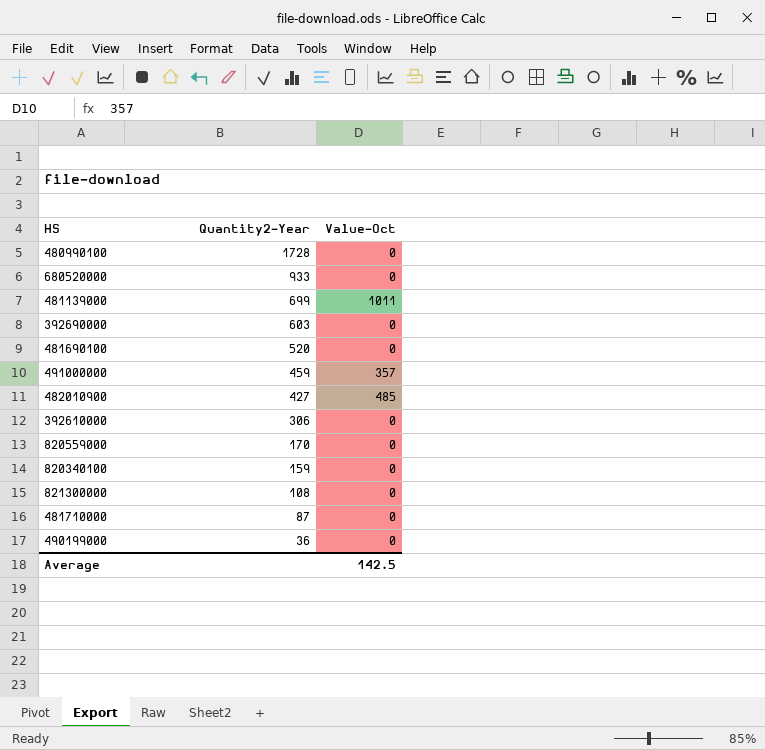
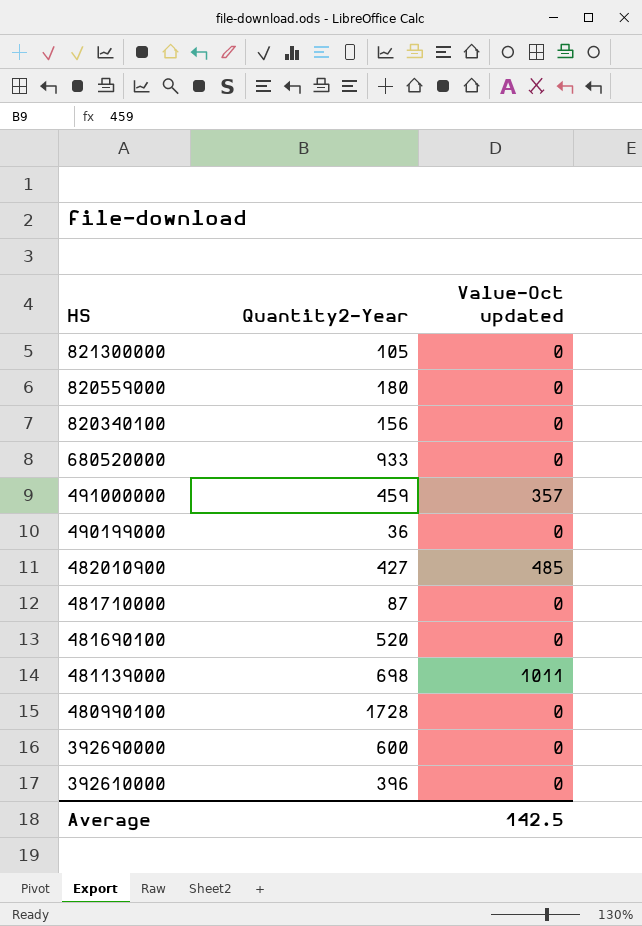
row order: Quantity2-Year descending -> HS descending
column name: Value-Oct -> Value-Oct updated
821300000 | Quantity2-Year: 108 -> 105
820559000 | Quantity2-Year: 170 -> 180
820340100 | Quantity2-Year: 159 -> 156
481139000 | Quantity2-Year: 699 -> 698
392690000 | Quantity2-Year: 603 -> 600
392610000 | Quantity2-Year: 306 -> 396

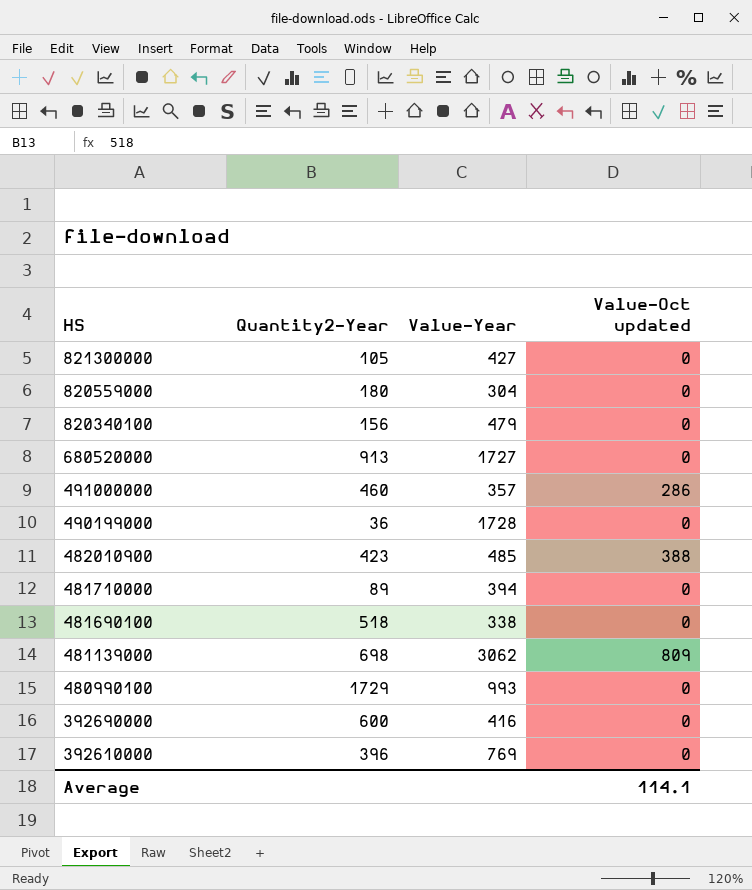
column Value-Year | position: none -> 3
680520000 | Quantity2-Year: 933 -> 913
491000000 | Quantity2-Year: 459 -> 460
491000000 | Value-Oct updated: 357 -> 286
482010900 | Quantity2-Year: 427 -> 423
482010900 | Value-Oct updated: 485 -> 388
481710000 | Quantity2-Year: 87 -> 89
481690100 | Quantity2-Year: 520 -> 518
481139000 | Value-Oct updated: 1011 -> 809
480990100 | Quantity2-Year: 1728 -> 1729
Average | Value-Oct updated: 142.5 -> 114.1

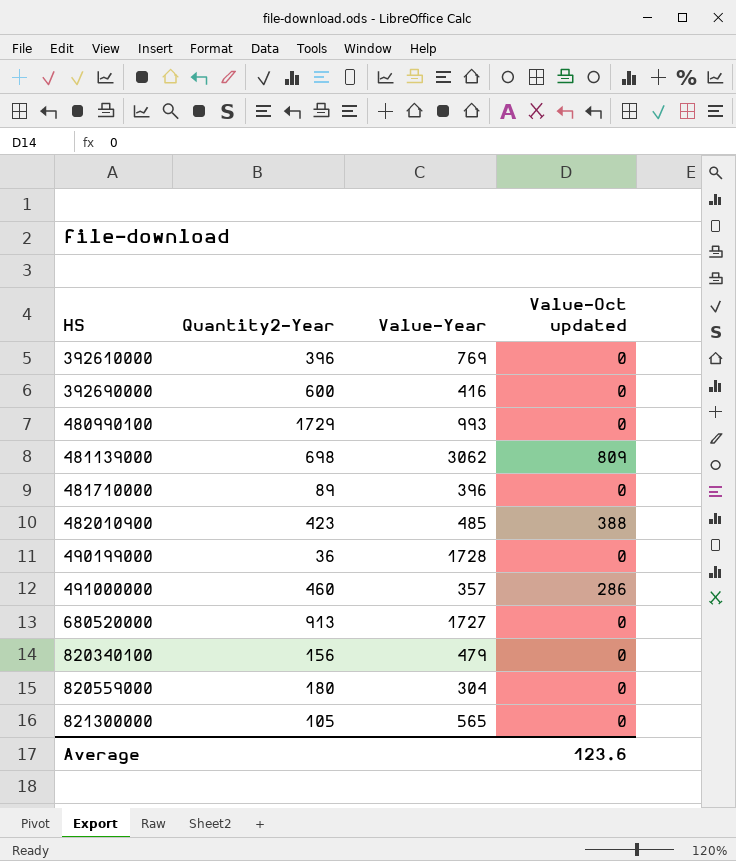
row order: HS descending -> HS ascending
row 481690100: 518 | 338 | 0 -> none
481710000 | Value-Year: 394 -> 396
821300000 | Value-Year: 427 -> 565
Average | Value-Oct updated: 114.1 -> 123.6

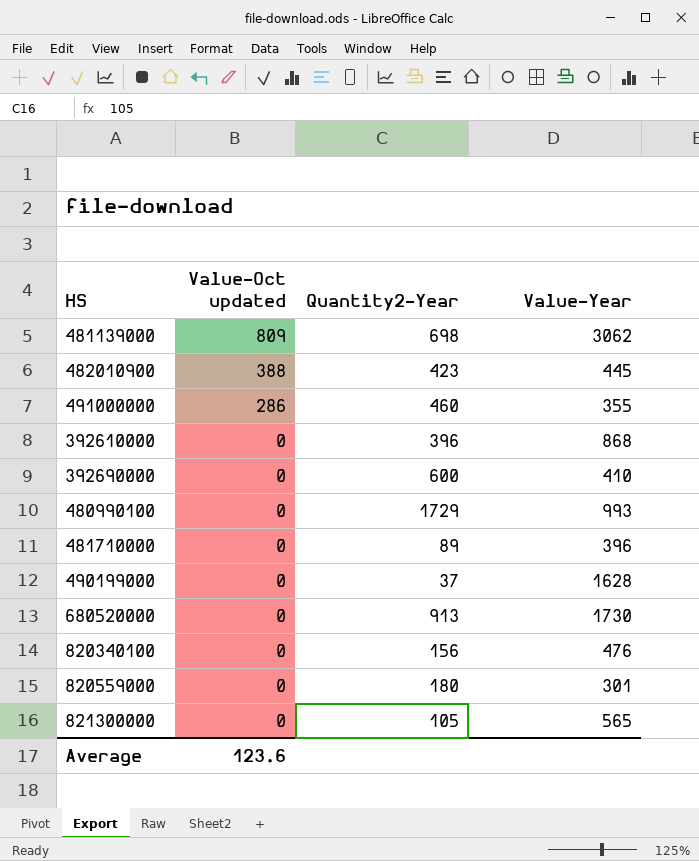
row order: HS ascending -> Value-Oct updated descending
column Value-Oct updated | position: 4 -> 2
482010900 | Value-Year: 485 -> 445
491000000 | Value-Year: 357 -> 355
392610000 | Value-Year: 769 -> 868
392690000 | Value-Year: 416 -> 410
490199000 | Quantity2-Year: 36 -> 37
490199000 | Value-Year: 1728 -> 1628
680520000 | Value-Year: 1727 -> 1730
820340100 | Value-Year: 479 -> 476
820559000 | Value-Year: 304 -> 301

